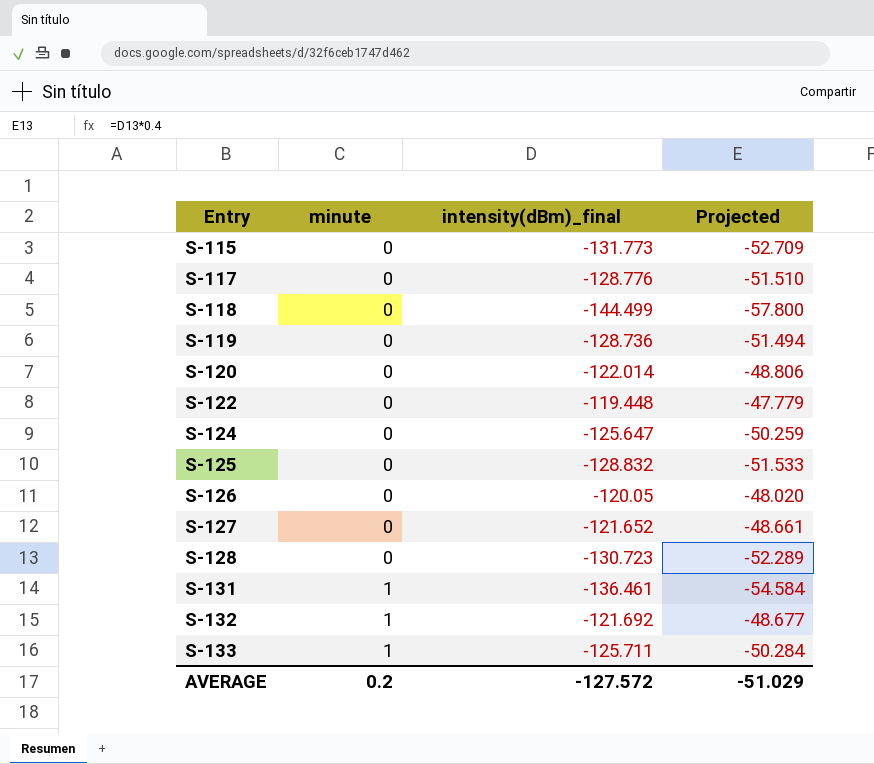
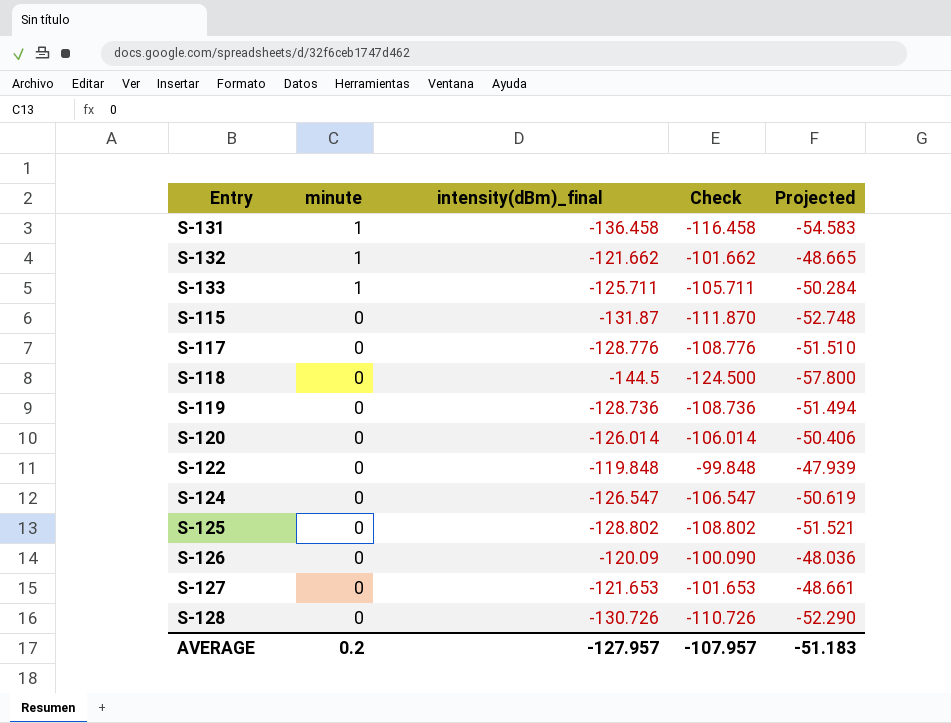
row order: Entry ascending -> minute descending
column Check | formula: none -> [intensity(dBm)_final] + 20
S-131 | intensity(dBm)_final: -136.461 -> -136.458
S-131 | Projected: -54.584 -> -54.583
S-132 | intensity(dBm)_final: -121.692 -> -121.662
S-132 | Projected: -48.677 -> -48.665
S-115 | intensity(dBm)_final: -131.773 -> -131.87
S-115 | Projected: -52.709 -> -52.748
S-118 | intensity(dBm)_final: -144.499 -> -144.5
S-120 | intensity(dBm)_final: -122.014 -> -126.014
S-120 | Projected: -48.806 -> -50.406
S-122 | intensity(dBm)_final: -119.448 -> -119.848
S-122 | Projected: -47.779 -> -47.939
S-124 | intensity(dBm)_final: -125.647 -> -126.547
S-124 | Projected: -50.259 -> -50.619
S-125 | intensity(dBm)_final: -128.832 -> -128.802
S-125 | Projected: -51.533 -> -51.521
S-126 | intensity(dBm)_final: -120.05 -> -120.09
S-126 | Projected: -48.020 -> -48.036
S-127 | intensity(dBm)_final: -121.652 -> -121.653
S-128 | intensity(dBm)_final: -130.723 -> -130.726
S-128 | Projected: -52.289 -> -52.290
AVERAGE | intensity(dBm)_final: -127.572 -> -127.957
AVERAGE | Projected: -51.029 -> -51.183

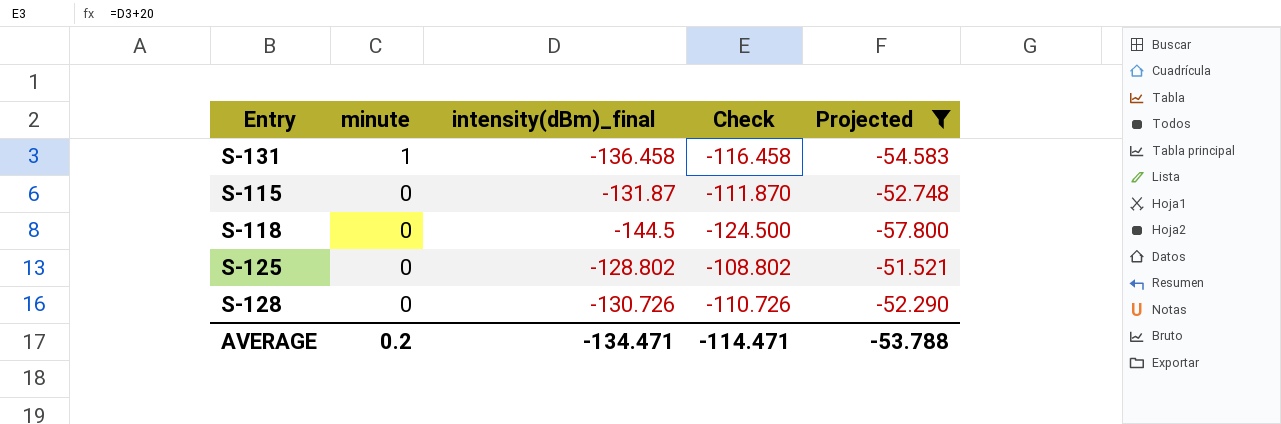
filter: none -> Projected <= -51.521
AVERAGE | intensity(dBm)_final: -127.957 -> -134.471
AVERAGE | Check: -107.957 -> -114.471
AVERAGE | Projected: -51.183 -> -53.788

